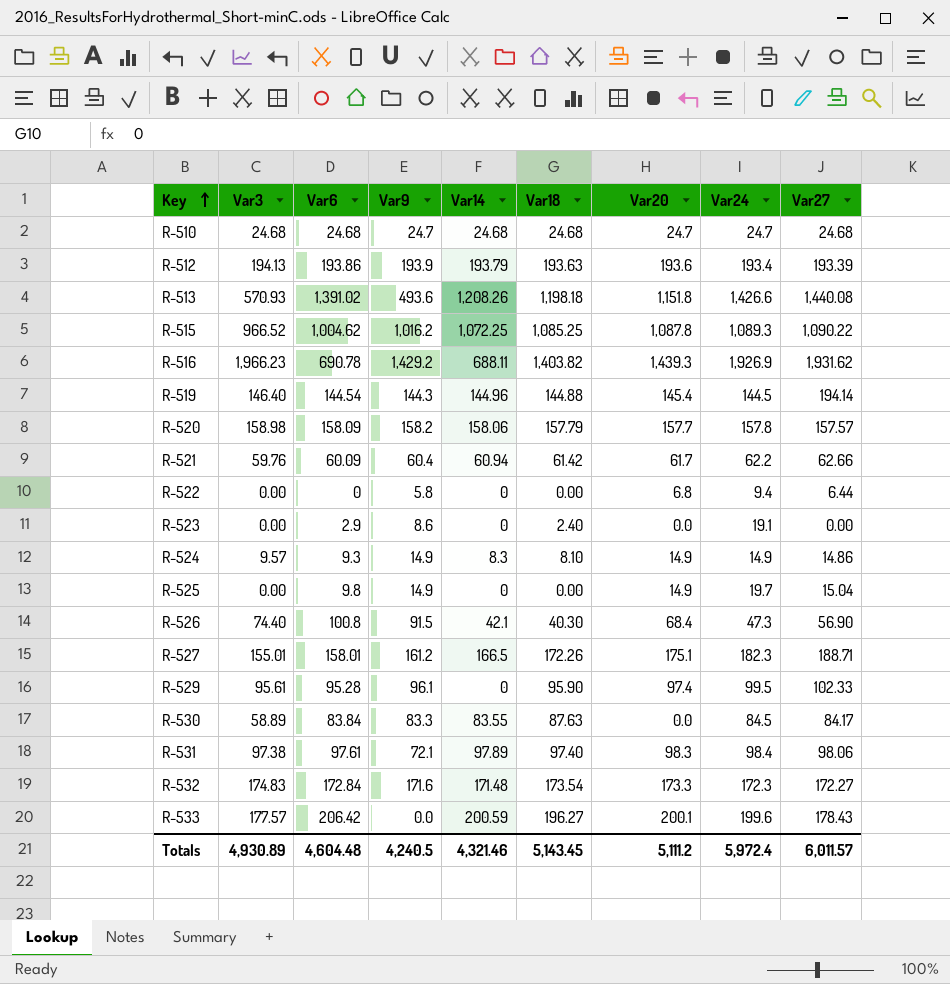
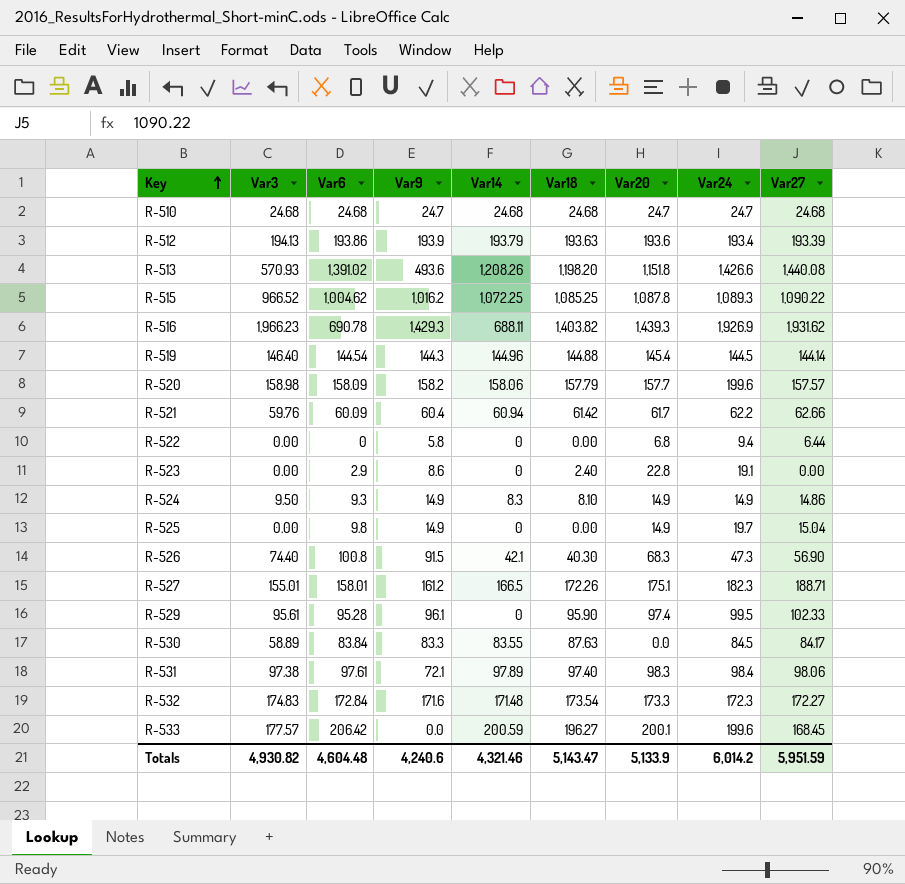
R-513 | Var18: 1,198.18 -> 1,198.20
R-516 | Var9: 1,429.2 -> 1,429.3
R-519 | Var27: 194.14 -> 144.14
R-520 | Var24: 157.8 -> 199.6
R-523 | Var20: 0.0 -> 22.8
R-524 | Var3: 9.57 -> 9.50
R-526 | Var20: 68.4 -> 68.3
R-533 | Var27: 178.43 -> 168.45
Totals | Var3: 4,930.89 -> 4,930.82
Totals | Var9: 4,240.5 -> 4,240.6
Totals | Var18: 5,143.45 -> 5,143.47
Totals | Var20: 5,111.2 -> 5,133.9
Totals | Var24: 5,972.4 -> 6,014.2
Totals | Var27: 6,011.57 -> 5,951.59

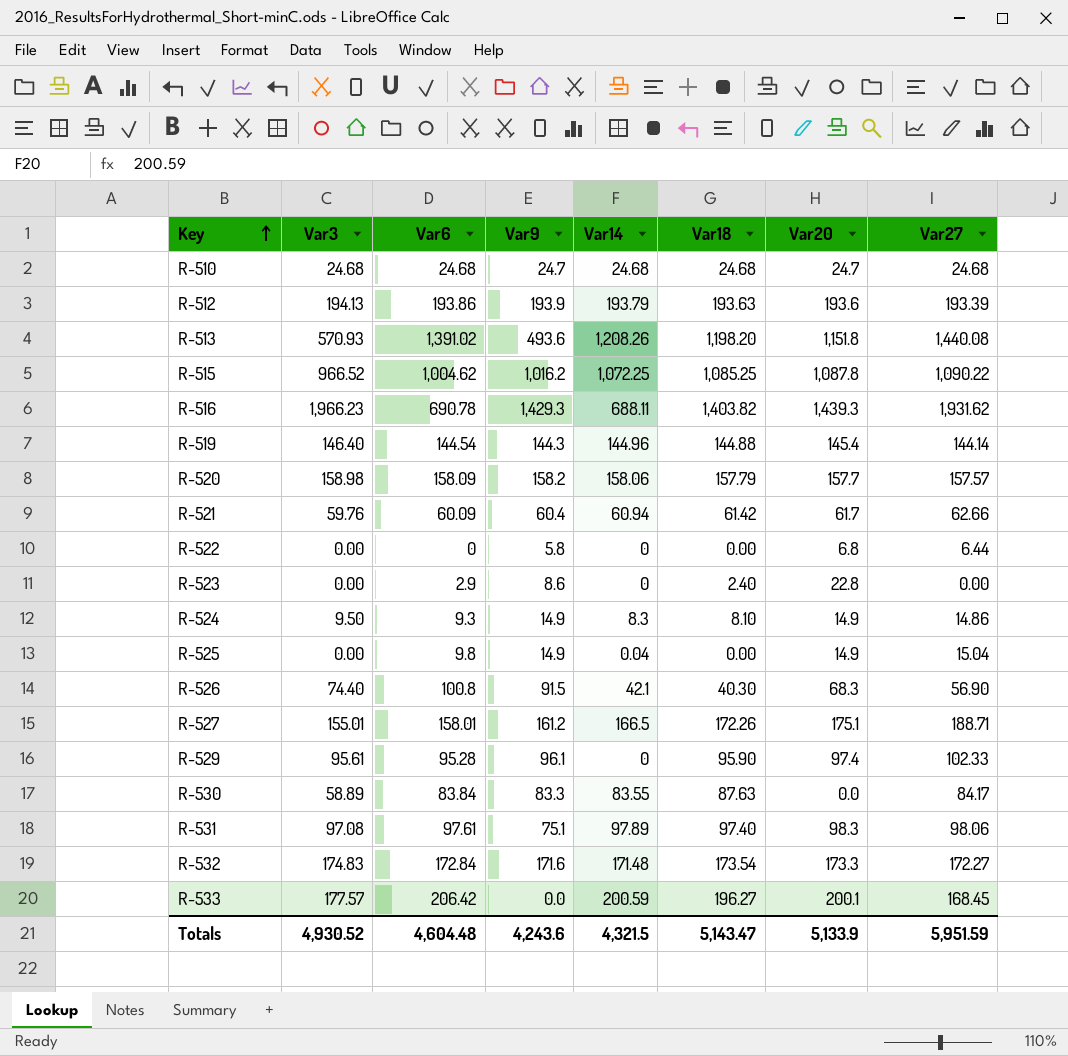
column Var24 | position: 8 -> none
R-525 | Var14: 0 -> 0.04
R-531 | Var3: 97.38 -> 97.08
R-531 | Var9: 72.1 -> 75.1
Totals | Var3: 4,930.82 -> 4,930.52
Totals | Var9: 4,240.6 -> 4,243.6
Totals | Var14: 4,321.46 -> 4,321.5

